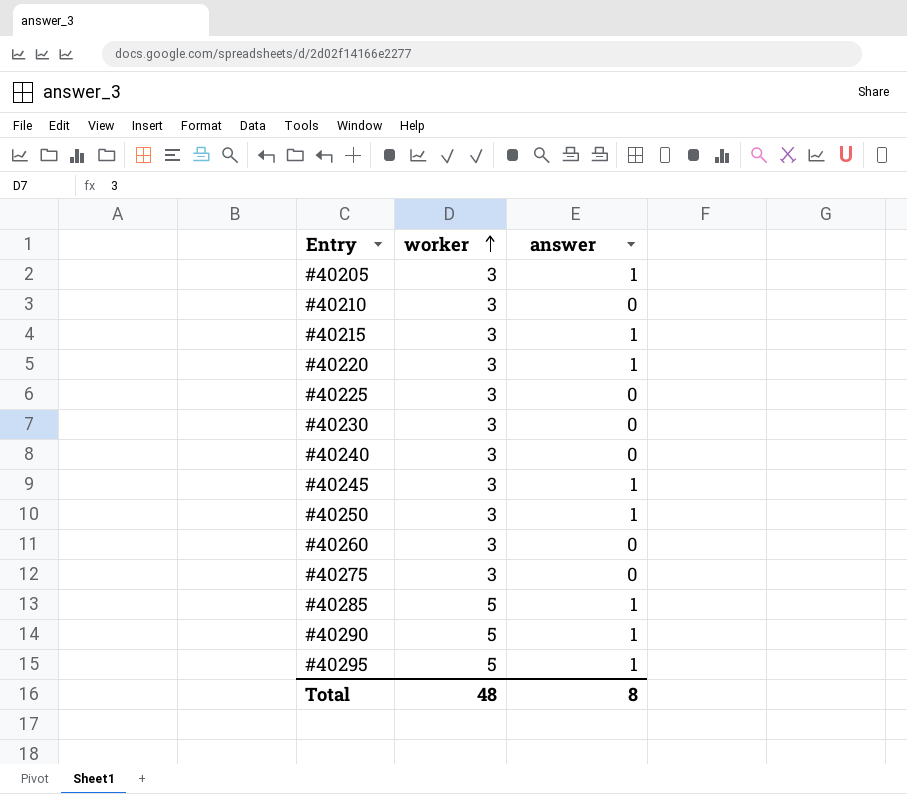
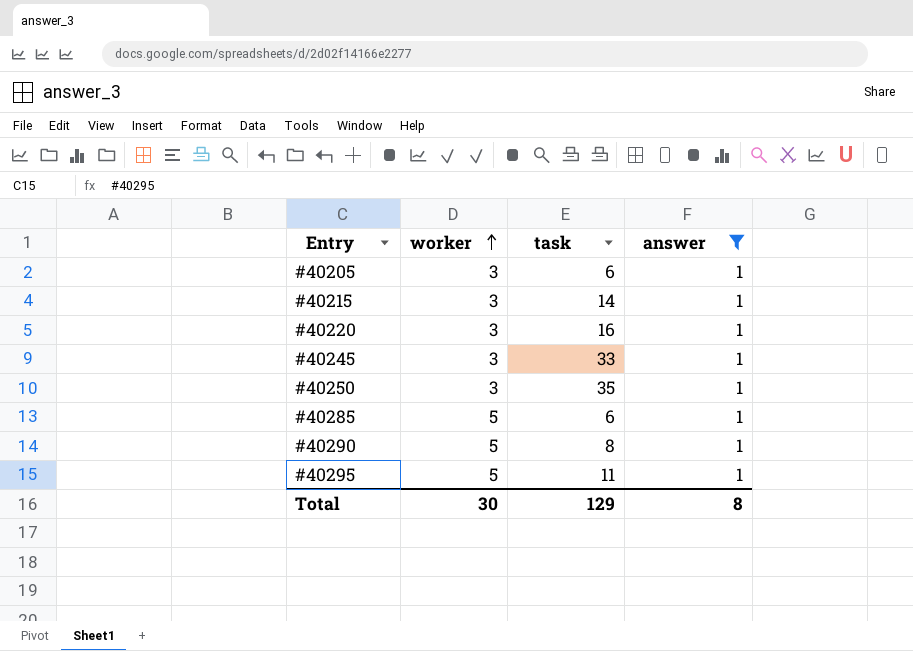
filter: none -> answer = 1
column task | position: none -> 3
Total | worker: 48 -> 30

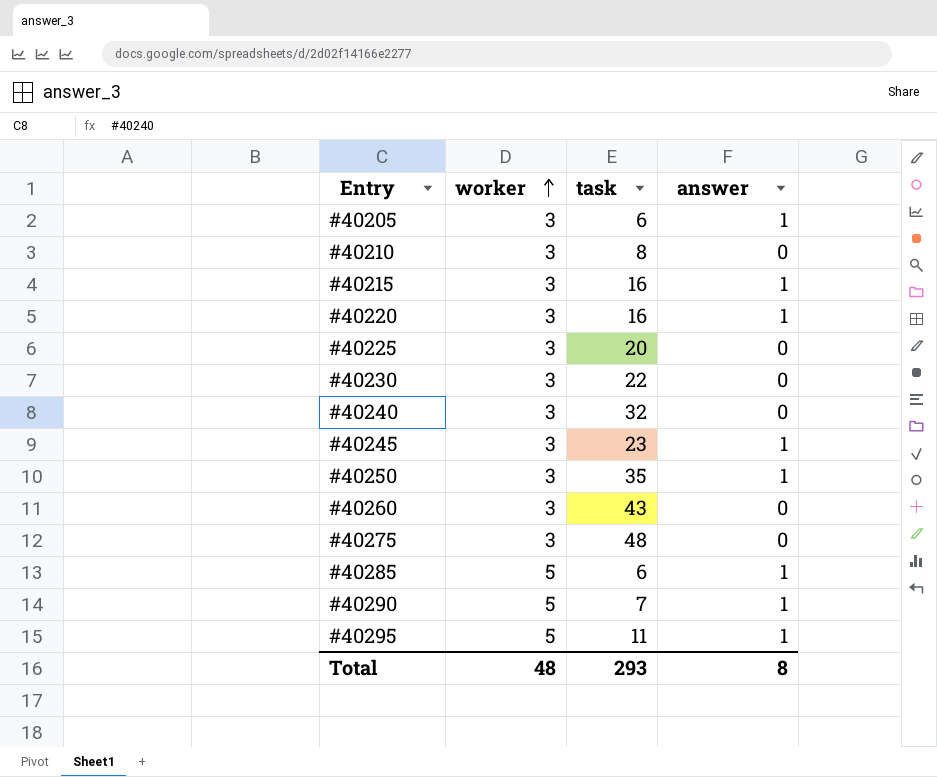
filter: answer = 1 -> none
#40215 | task: 14 -> 16
#40245 | task: 33 -> 23
#40290 | task: 8 -> 7
Total | worker: 30 -> 48
Total | task: 129 -> 293

